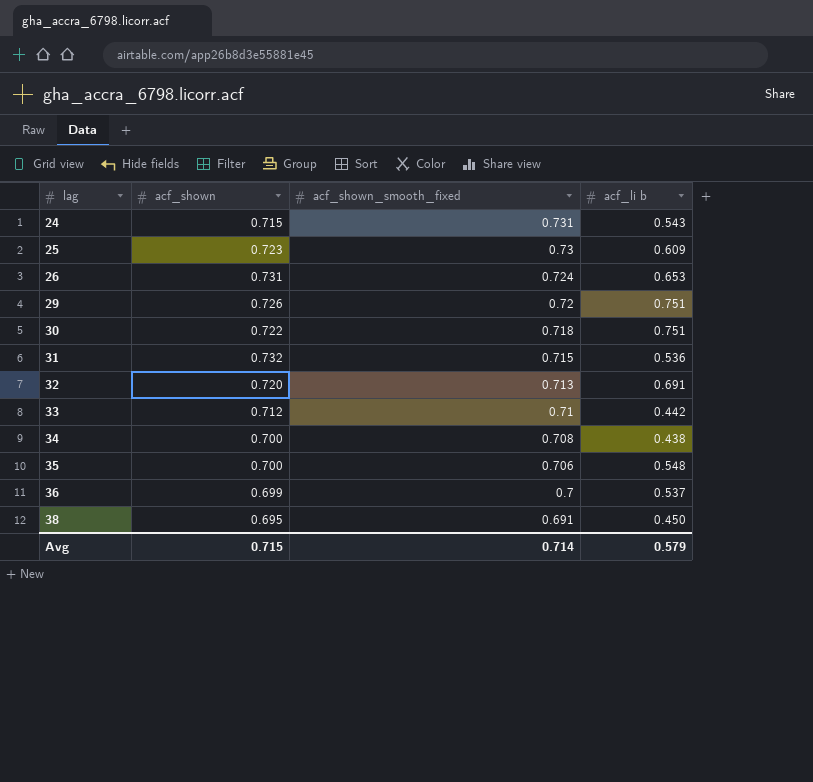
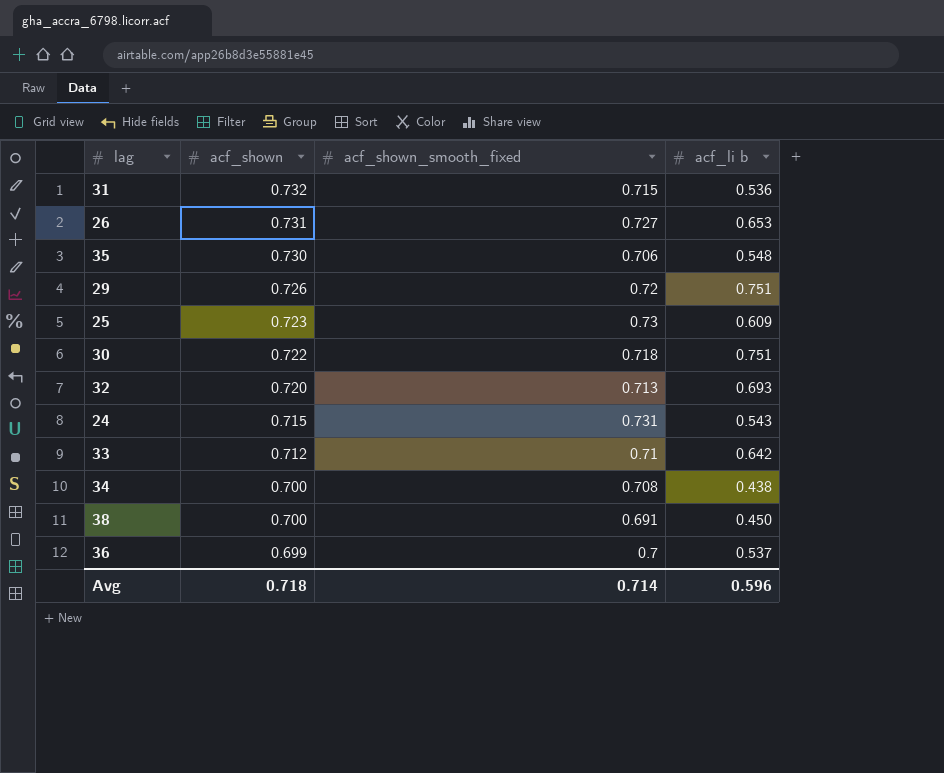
row order: lag ascending -> acf_shown descending
26 | acf_shown_smooth_fixed: 0.724 -> 0.727
35 | acf_shown: 0.700 -> 0.730
32 | acf_li b: 0.691 -> 0.693
33 | acf_li b: 0.442 -> 0.642
38 | acf_shown: 0.695 -> 0.700
Avg | acf_shown: 0.715 -> 0.718
Avg | acf_li b: 0.579 -> 0.596

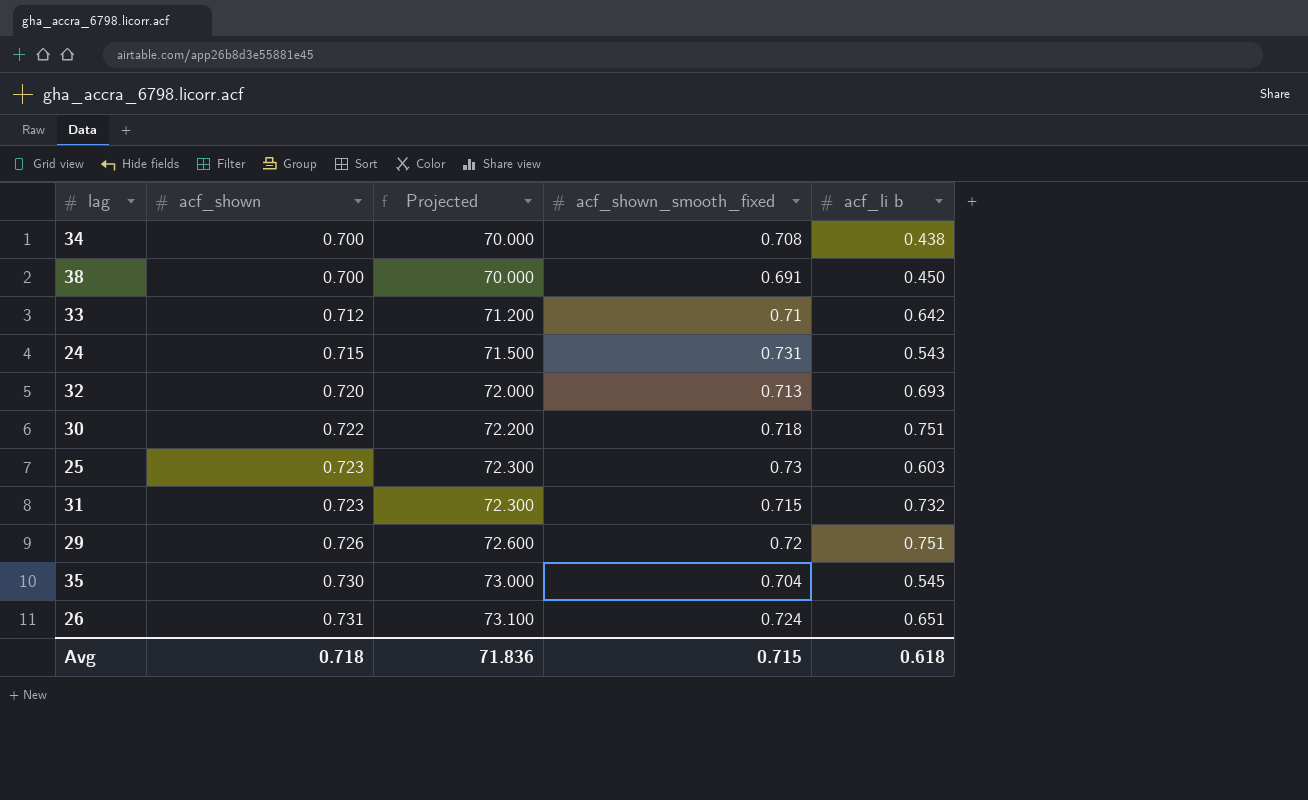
row order: acf_shown descending -> acf_shown ascending
column Projected | formula: none -> [acf_shown] * 100
row 36: 0.699 | 0.7 | 0.537 -> none
25 | acf_li b: 0.609 -> 0.603
31 | acf_shown: 0.732 -> 0.723
31 | acf_li b: 0.536 -> 0.732
35 | acf_shown_smooth_fixed: 0.706 -> 0.704
35 | acf_li b: 0.548 -> 0.545
26 | acf_shown_smooth_fixed: 0.727 -> 0.724
26 | acf_li b: 0.653 -> 0.651
Avg | acf_shown_smooth_fixed: 0.714 -> 0.715
Avg | acf_li b: 0.596 -> 0.618

